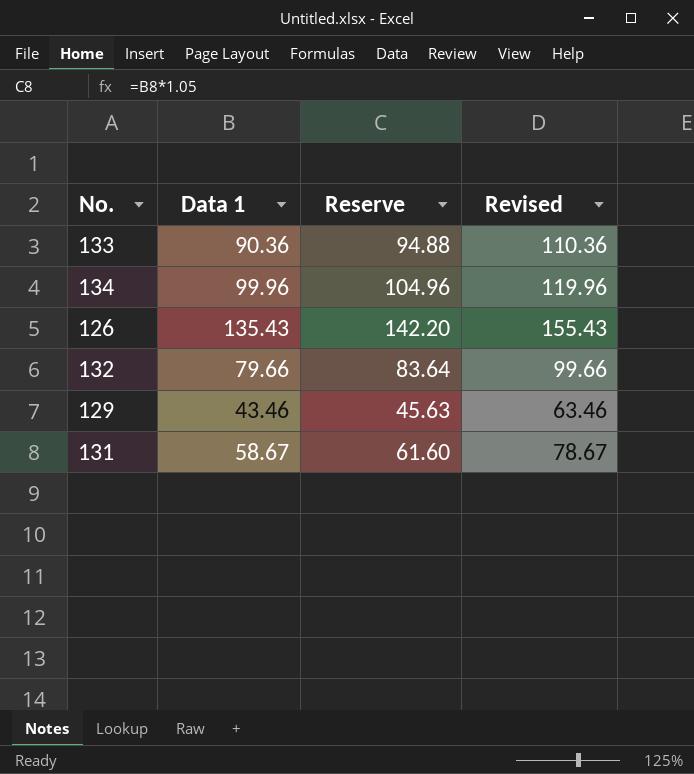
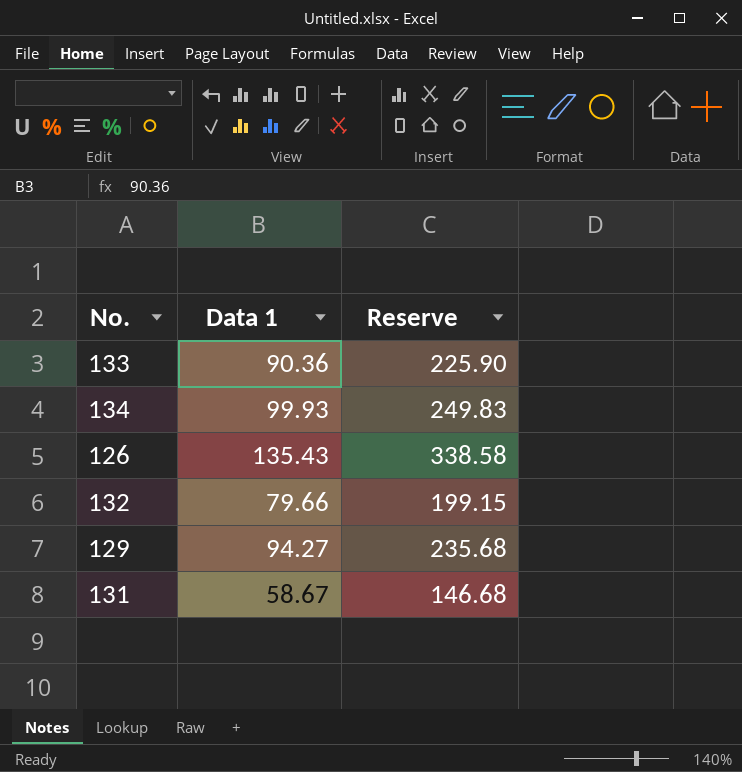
column Revised | formula: [Data 1] + 20 -> none
column Reserve | formula: [Data 1] * 1.05 -> [Data 1] * 2.5
134 | Data 1: 99.96 -> 99.93
129 | Data 1: 43.46 -> 94.27

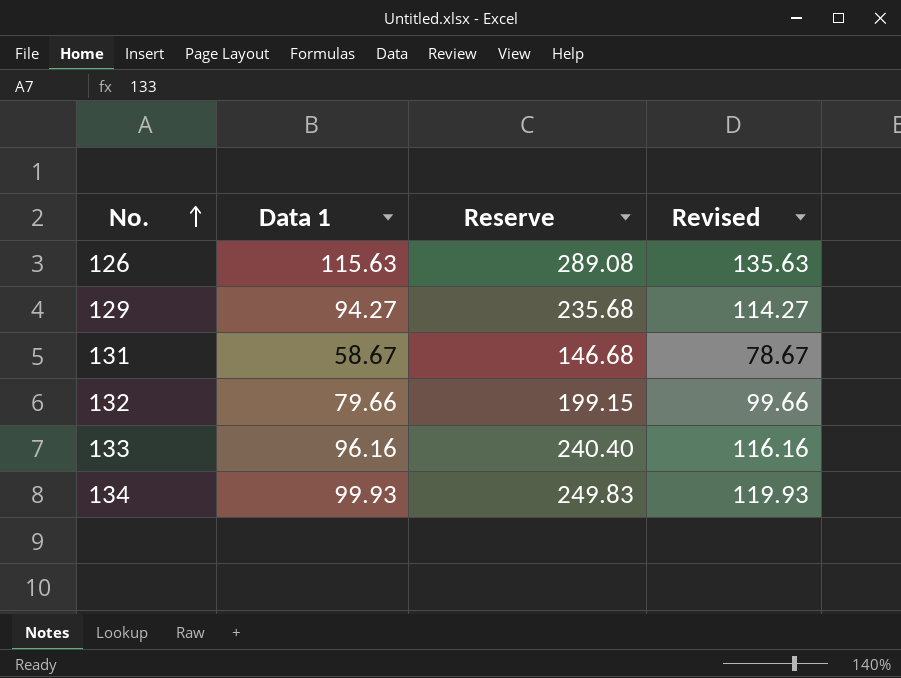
row order: none -> No. ascending
column Revised | formula: none -> [Data 1] + 20
126 | Data 1: 135.43 -> 115.63
126 | Reserve: 338.58 -> 289.08
133 | Data 1: 90.36 -> 96.16
133 | Reserve: 225.90 -> 240.40

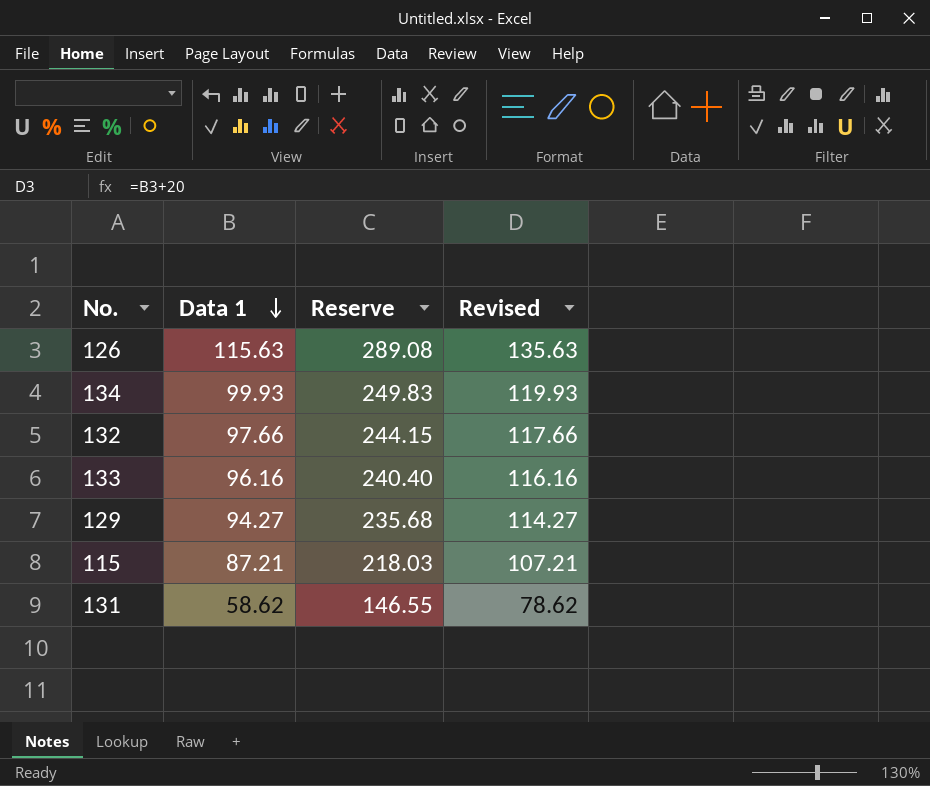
row order: No. ascending -> Data 1 descending
132 | Data 1: 79.66 -> 97.66
132 | Reserve: 199.15 -> 244.15
132 | Revised: 99.66 -> 117.66
row 115: none -> 87.21 | 218.03 | 107.21
131 | Data 1: 58.67 -> 58.62
131 | Reserve: 146.68 -> 146.55
131 | Revised: 78.67 -> 78.62

